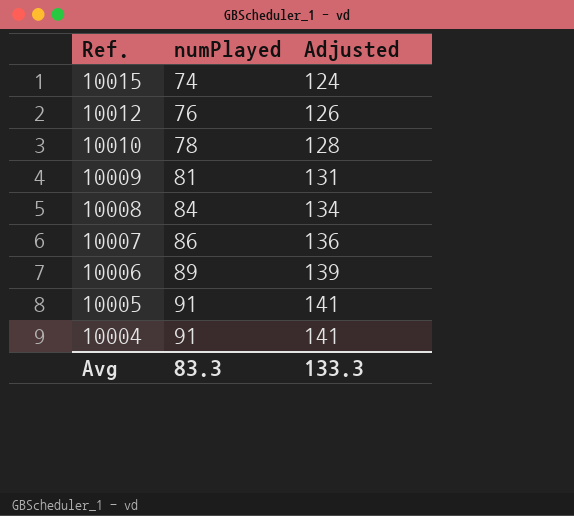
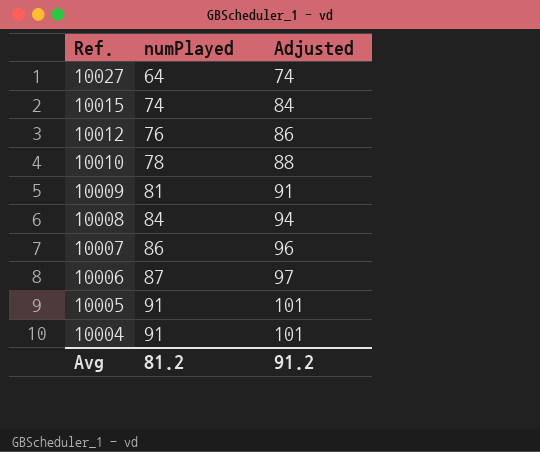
column Adjusted | formula: [numPlayed] + 50 -> [numPlayed] + 10
row 10027: none -> 64 | 74
10006 | numPlayed: 89 -> 87
Avg | numPlayed: 83.3 -> 81.2
Avg | Adjusted: 133.3 -> 91.2

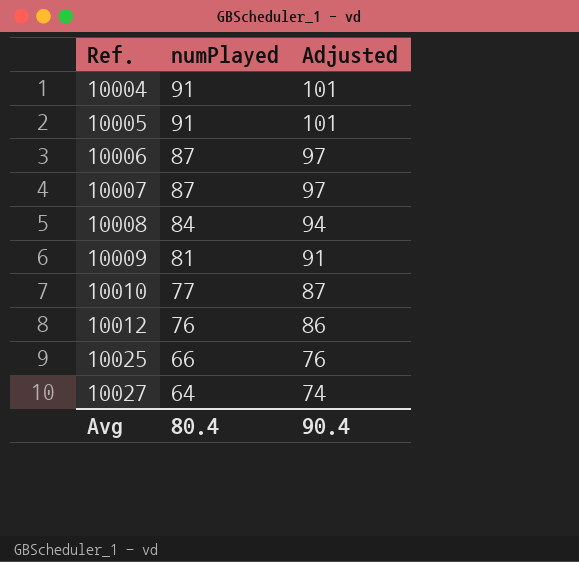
row order: Ref. descending -> Ref. ascending
row 10015: 74 | 84 -> none
10007 | numPlayed: 86 -> 87
10007 | Adjusted: 96 -> 97
10010 | numPlayed: 78 -> 77
10010 | Adjusted: 88 -> 87
row 10025: none -> 66 | 76
Avg | numPlayed: 81.2 -> 80.4
Avg | Adjusted: 91.2 -> 90.4

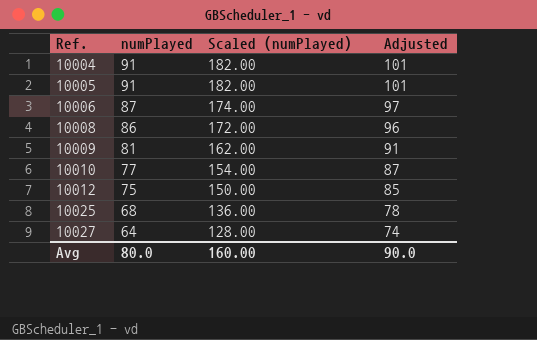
column Scaled (numPlayed) | formula: none -> [numPlayed] * 2
row 10007: 87 | 97 -> none
10008 | numPlayed: 84 -> 86
10008 | Adjusted: 94 -> 96
10012 | numPlayed: 76 -> 75
10012 | Adjusted: 86 -> 85
10025 | numPlayed: 66 -> 68
10025 | Adjusted: 76 -> 78
Avg | numPlayed: 80.4 -> 80.0
Avg | Adjusted: 90.4 -> 90.0

